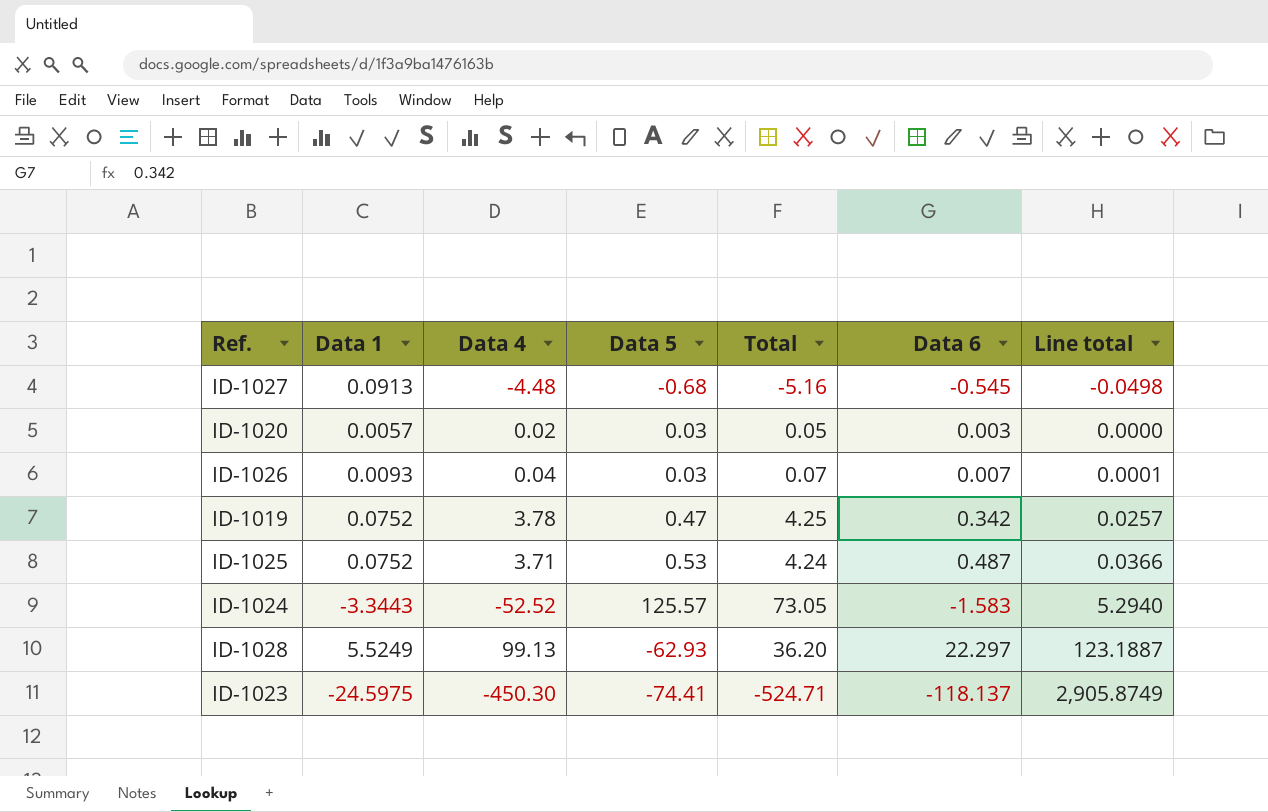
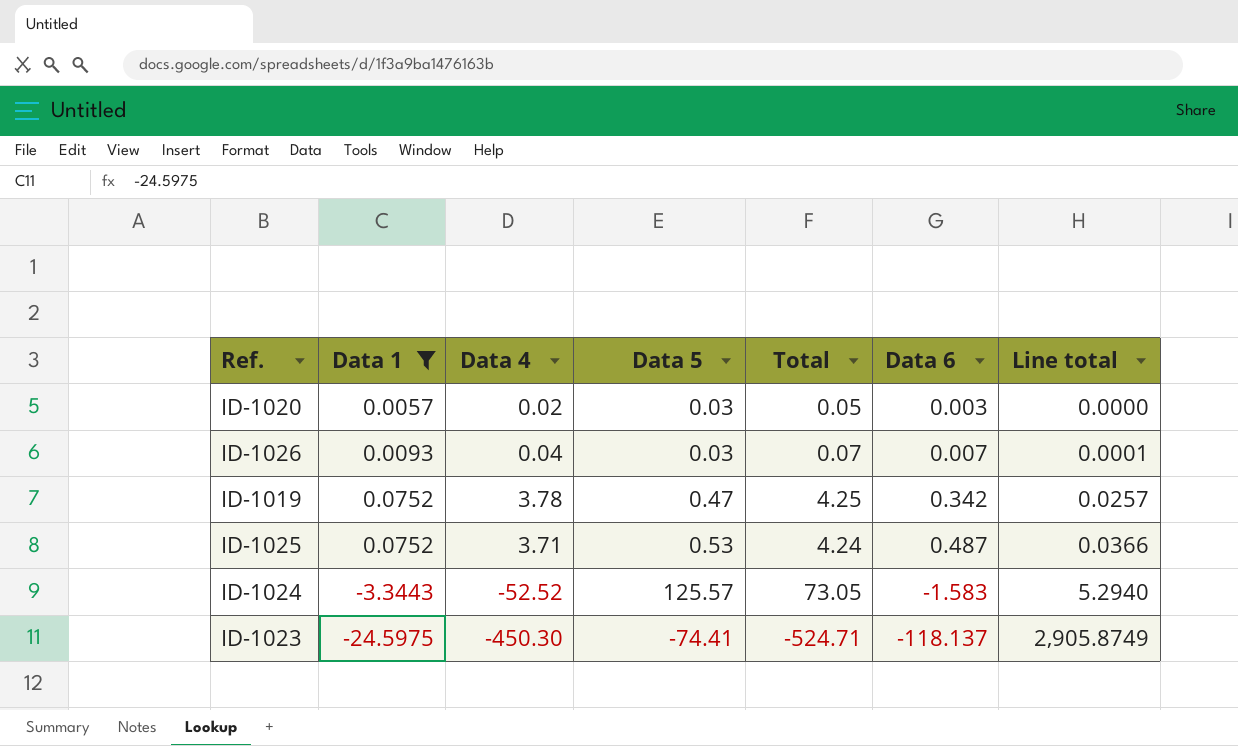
filter: none -> Data 1 <= 0.0752

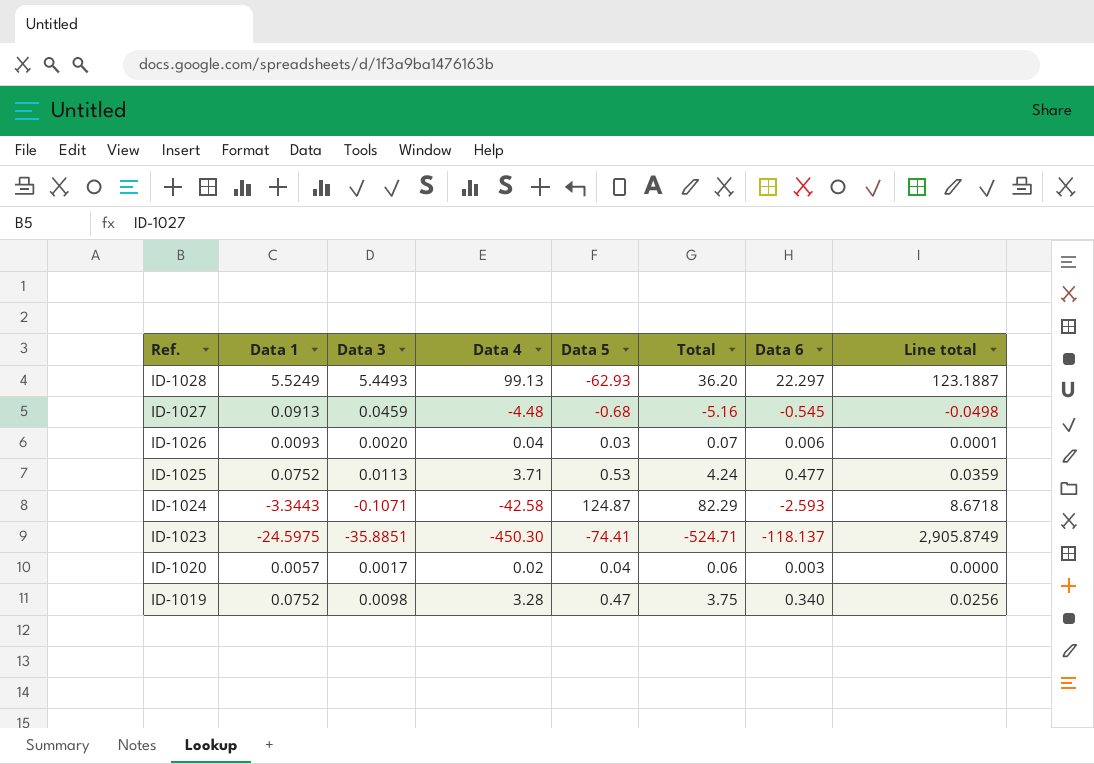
filter: Data 1 <= 0.0752 -> none
row order: Line total ascending -> Ref. descending
column Data 3 | position: none -> 3
ID-1026 | Data 6: 0.007 -> 0.006
ID-1025 | Data 6: 0.487 -> 0.477
ID-1025 | Line total: 0.0366 -> 0.0359
ID-1024 | Data 4: -52.52 -> -42.58
ID-1024 | Data 5: 125.57 -> 124.87
ID-1024 | Total: 73.05 -> 82.29
ID-1024 | Data 6: -1.583 -> -2.593
ID-1024 | Line total: 5.2940 -> 8.6718
ID-1020 | Data 5: 0.03 -> 0.04
ID-1020 | Total: 0.05 -> 0.06
ID-1019 | Data 4: 3.78 -> 3.28
ID-1019 | Total: 4.25 -> 3.75
ID-1019 | Data 6: 0.342 -> 0.340
ID-1019 | Line total: 0.0257 -> 0.0256

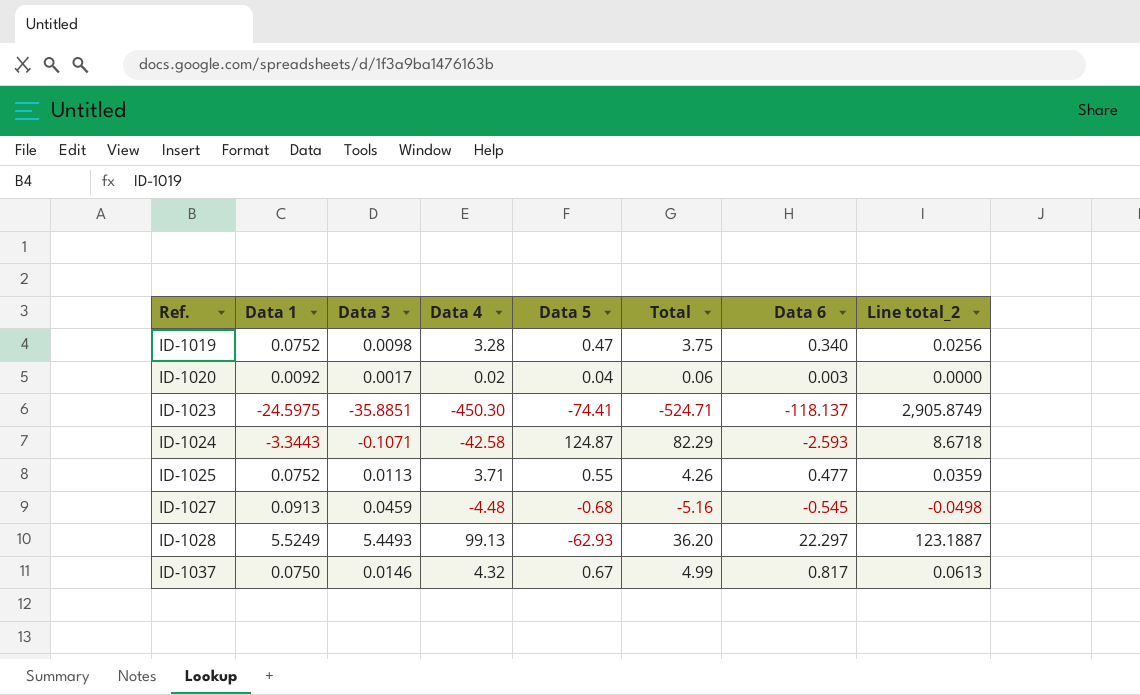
row order: Ref. descending -> Ref. ascending
column name: Line total -> Line total_2
row ID-1026: 0.0093 | 0.0020 | 0.04 | 0.03 | 0.07 | 0.006 | 0.0001 -> none
ID-1020 | Data 1: 0.0057 -> 0.0092
ID-1025 | Data 5: 0.53 -> 0.55
ID-1025 | Total: 4.24 -> 4.26
row ID-1037: none -> 0.0750 | 0.0146 | 4.32 | 0.67 | 4.99 | 0.817 | 0.0613

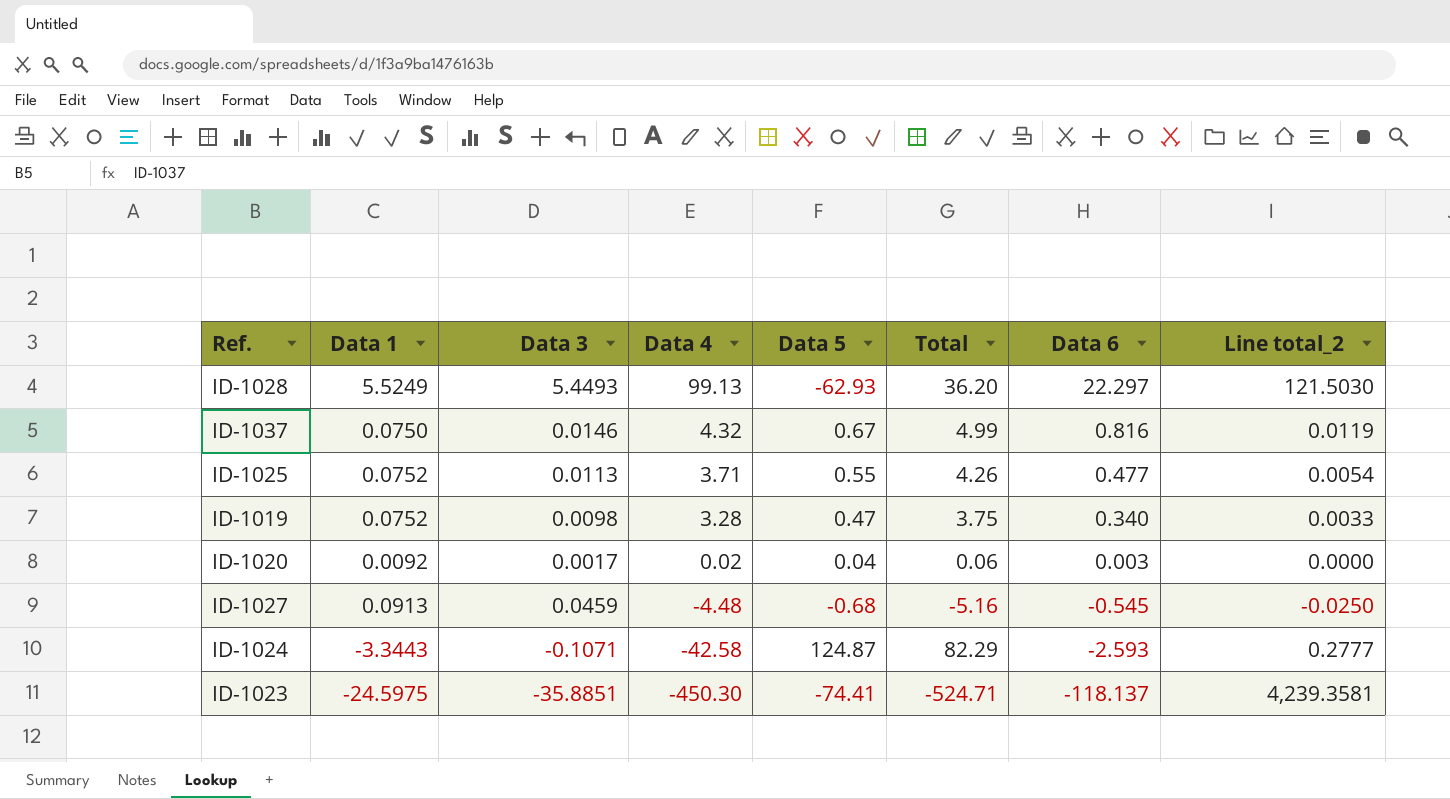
row order: Ref. ascending -> Data 4 descending
column Line total_2 | formula: [Data 1] * [Data 6] -> [Data 3] * [Data 6]
ID-1037 | Data 6: 0.817 -> 0.816

